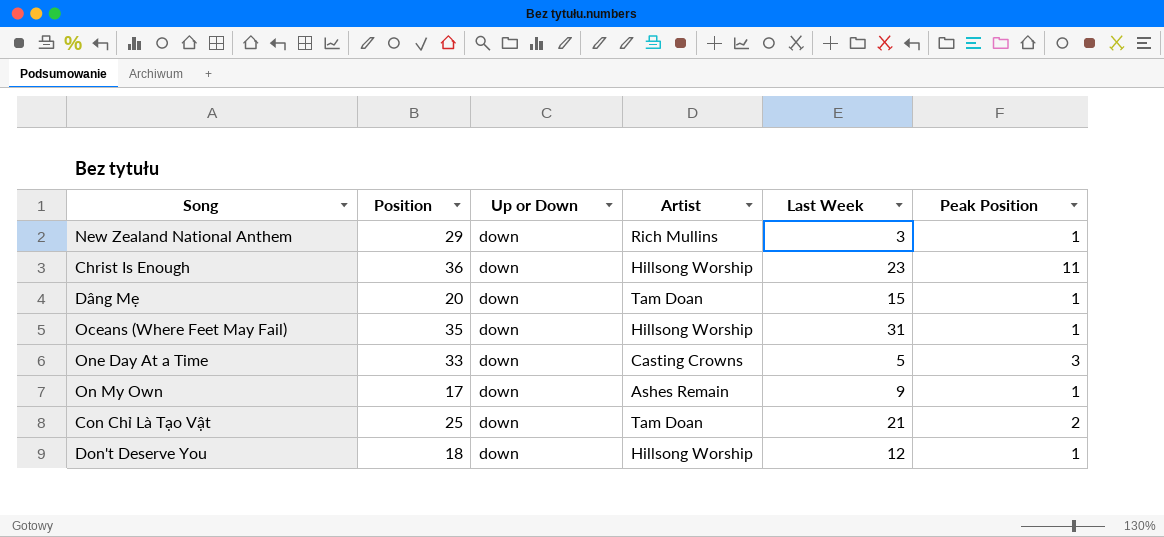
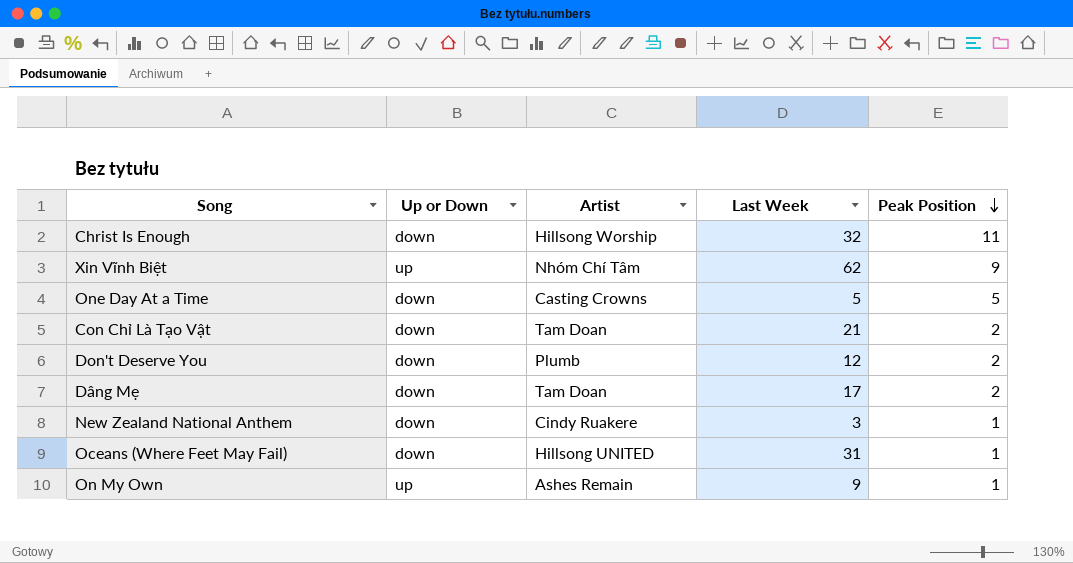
row order: none -> Peak Position descending
column Position | position: 2 -> none
Christ Is Enough | Last Week: 23 -> 32
row Xin Vĩnh Biệt: none -> up | Nhóm Chí Tâm | 62 | 9
One Day At a Time | Peak Position: 3 -> 5
Don't Deserve You | Artist: Hillsong Worship -> Plumb
Don't Deserve You | Peak Position: 1 -> 2
Dâng Mẹ | Last Week: 15 -> 17
Dâng Mẹ | Peak Position: 1 -> 2
New Zealand National Anthem | Artist: Rich Mullins -> Cindy Ruakere
Oceans (Where Feet May Fail) | Artist: Hillsong Worship -> Hillsong UNITED
On My Own | Up or Down: down -> up

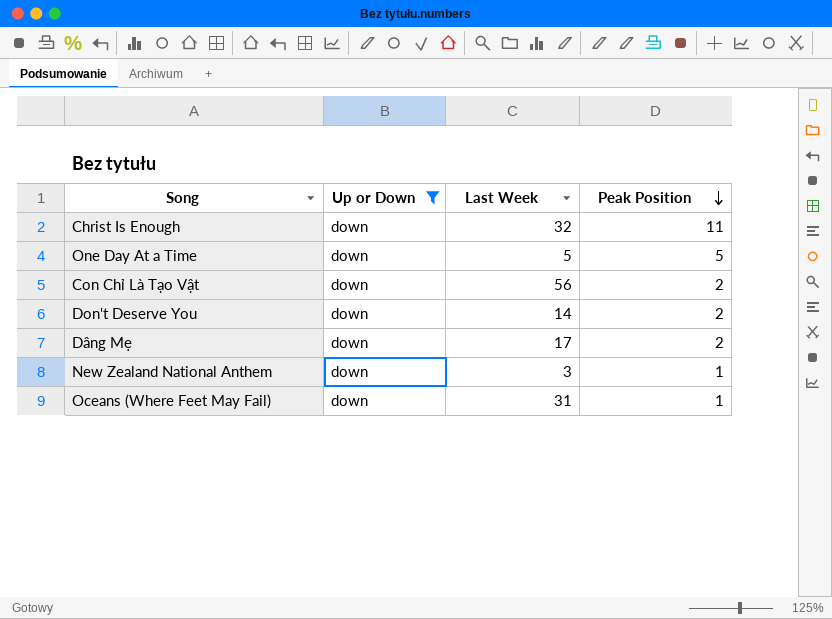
filter: none -> Up or Down = down
column Artist | position: 3 -> none
Con Chỉ Là Tạo Vật | Last Week: 21 -> 56
Don't Deserve You | Last Week: 12 -> 14

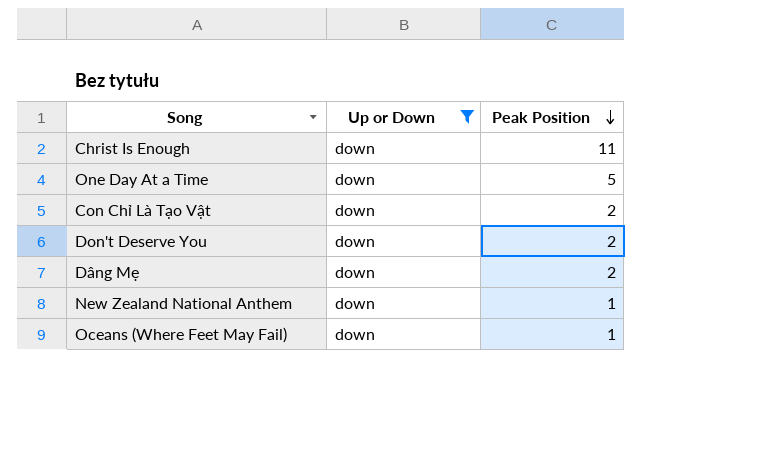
column Last Week | position: 3 -> none

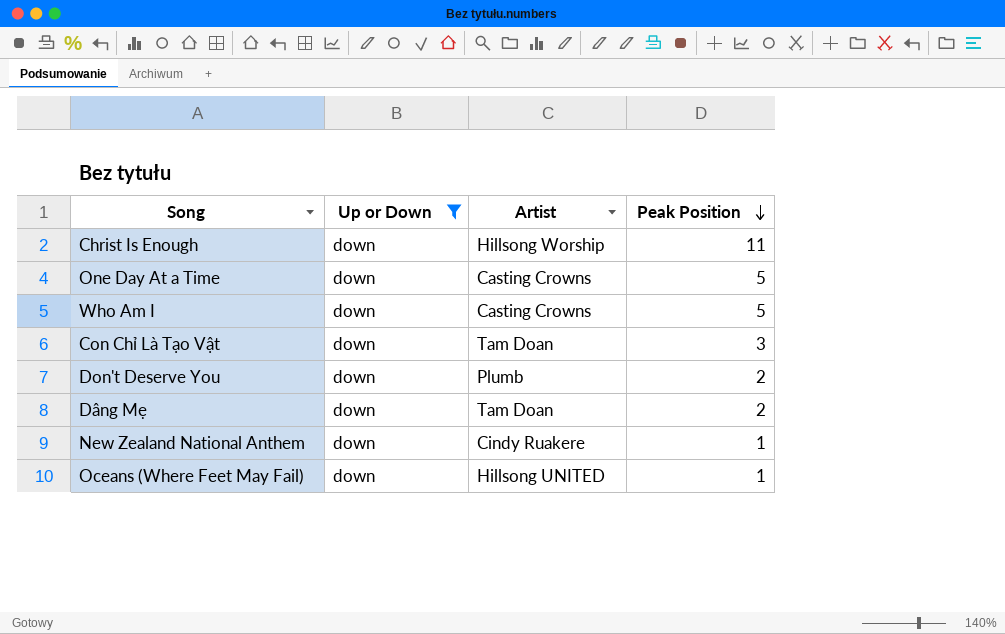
column Artist | position: none -> 3
row Who Am I: none -> down | Casting Crowns | 5
Con Chỉ Là Tạo Vật | Peak Position: 2 -> 3

